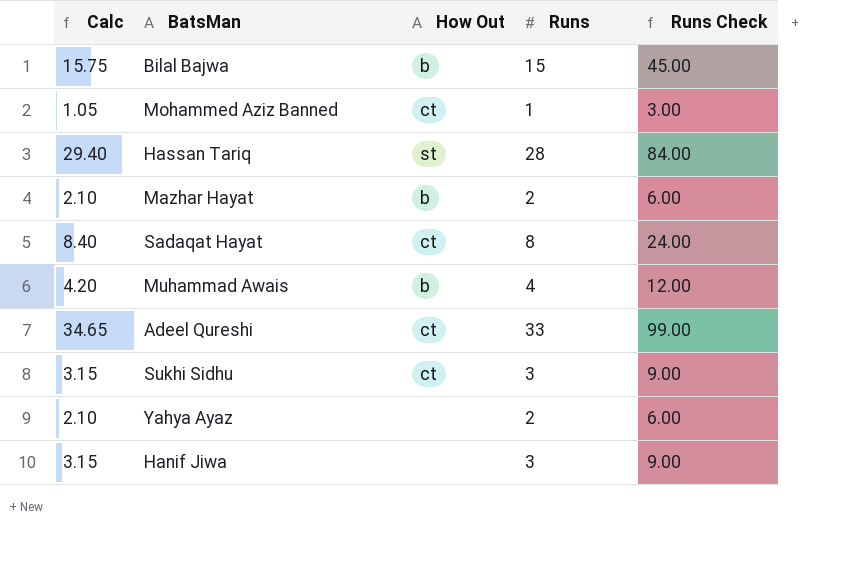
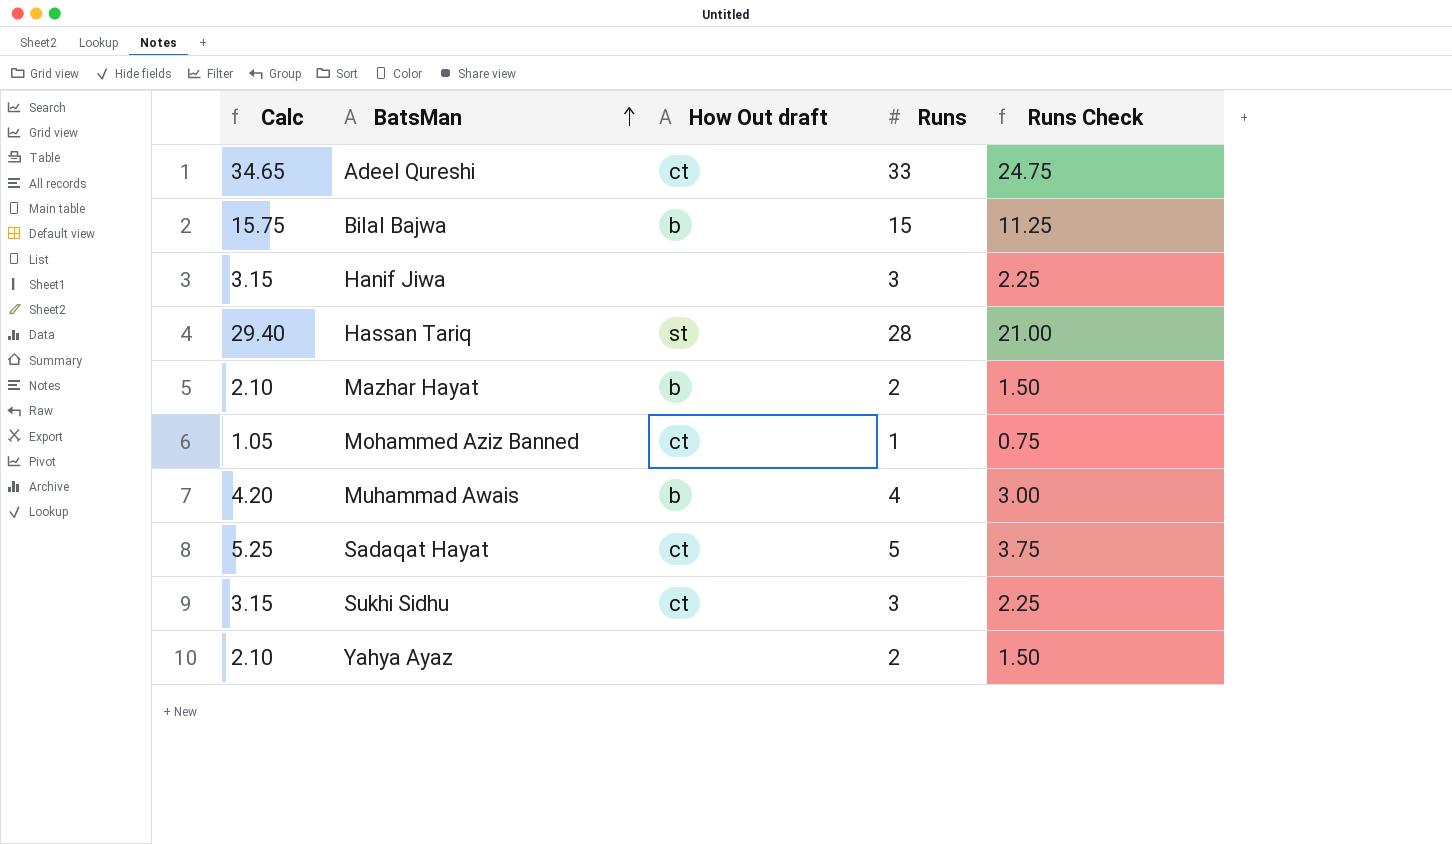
row order: none -> BatsMan ascending
column name: How Out -> How Out draft
column Runs Check | formula: [Runs] * 3 -> [Runs] * 0.75
Sadaqat Hayat | Calc: 8.40 -> 5.25
Sadaqat Hayat | Runs: 8 -> 5

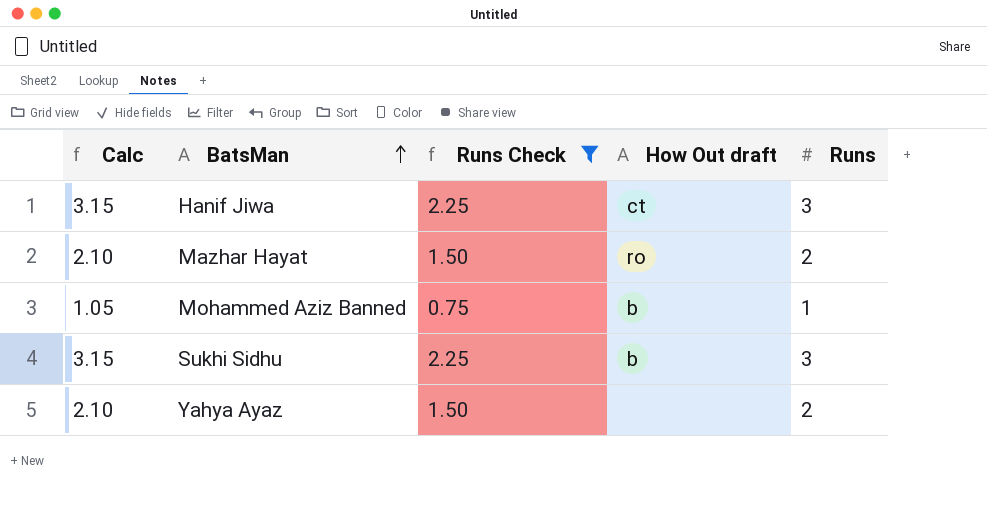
filter: none -> Runs Check <= 2.25
column Runs Check | position: 5 -> 3
Hanif Jiwa | How Out draft: none -> ct
Mazhar Hayat | How Out draft: b -> ro
Mohammed Aziz Banned | How Out draft: ct -> b
Sukhi Sidhu | How Out draft: ct -> b

